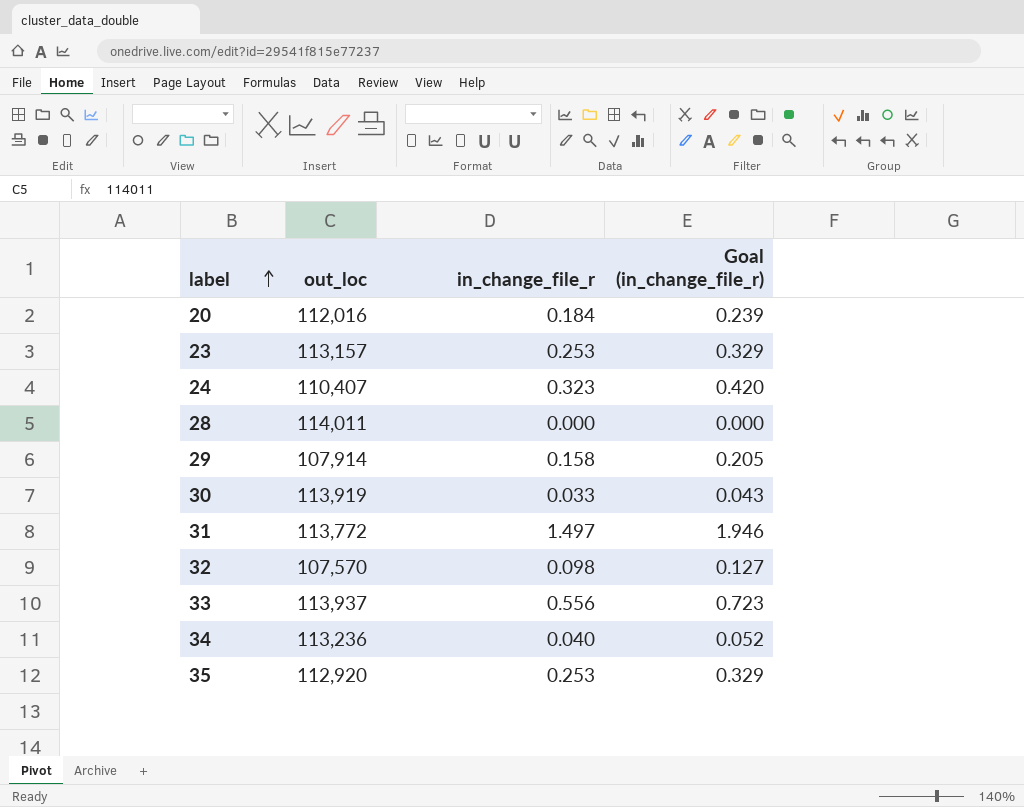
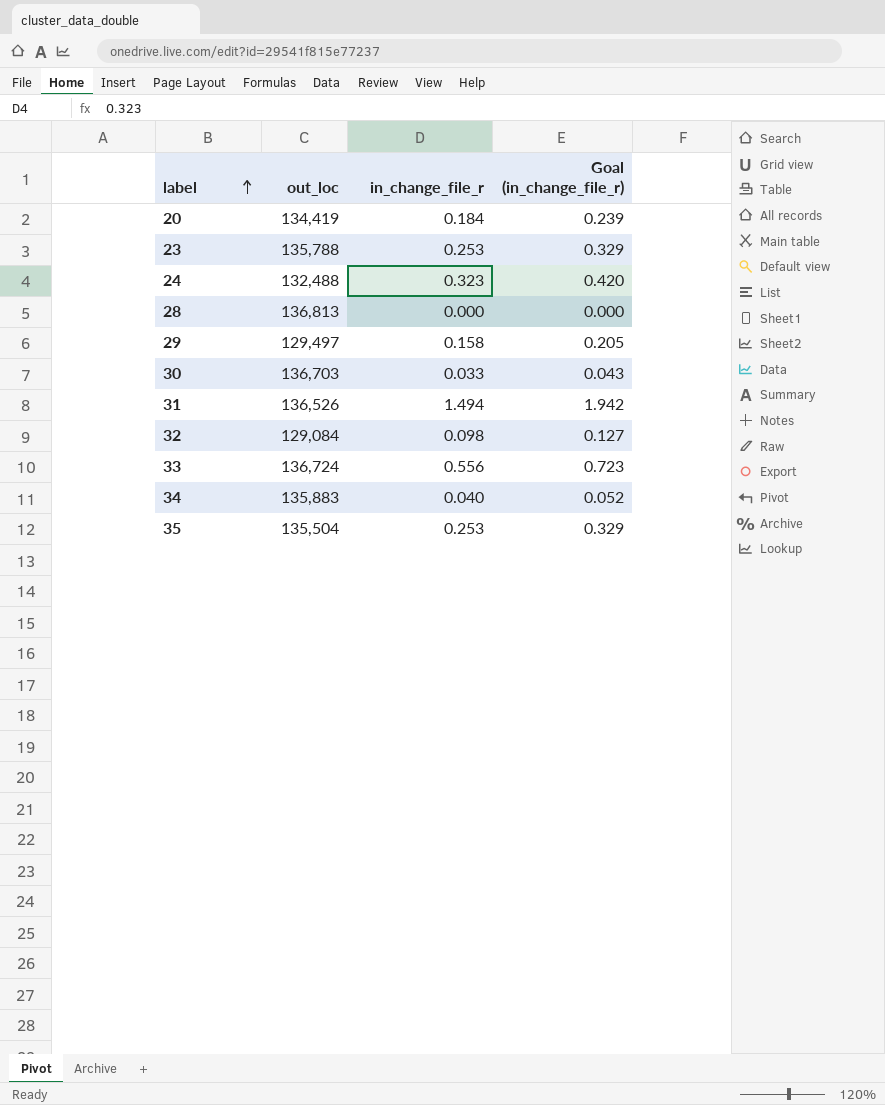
20 | out_loc: 112,016 -> 134,419
23 | out_loc: 113,157 -> 135,788
24 | out_loc: 110,407 -> 132,488
28 | out_loc: 114,011 -> 136,813
29 | out_loc: 107,914 -> 129,497
30 | out_loc: 113,919 -> 136,703
31 | out_loc: 113,772 -> 136,526
31 | in_change_file_r: 1.497 -> 1.494
31 | Goal (in_change_file_r): 1.946 -> 1.942
32 | out_loc: 107,570 -> 129,084
33 | out_loc: 113,937 -> 136,724
34 | out_loc: 113,236 -> 135,883
35 | out_loc: 112,920 -> 135,504

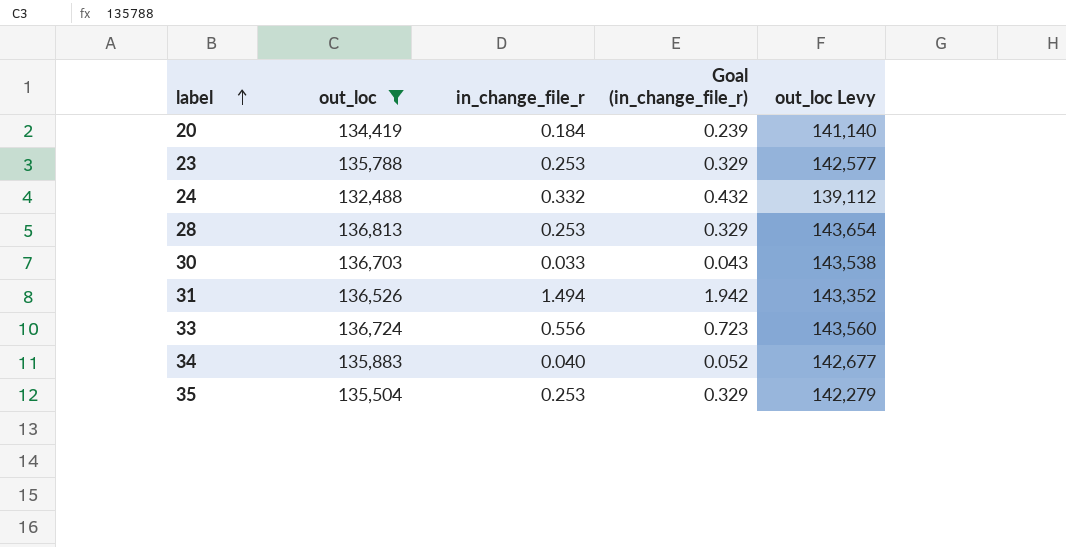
filter: none -> out_loc >= 132,488
column out_loc Levy | formula: none -> [out_loc] * 1.05
24 | in_change_file_r: 0.323 -> 0.332
24 | Goal (in_change_file_r): 0.420 -> 0.432
28 | in_change_file_r: 0.000 -> 0.253
28 | Goal (in_change_file_r): 0.000 -> 0.329

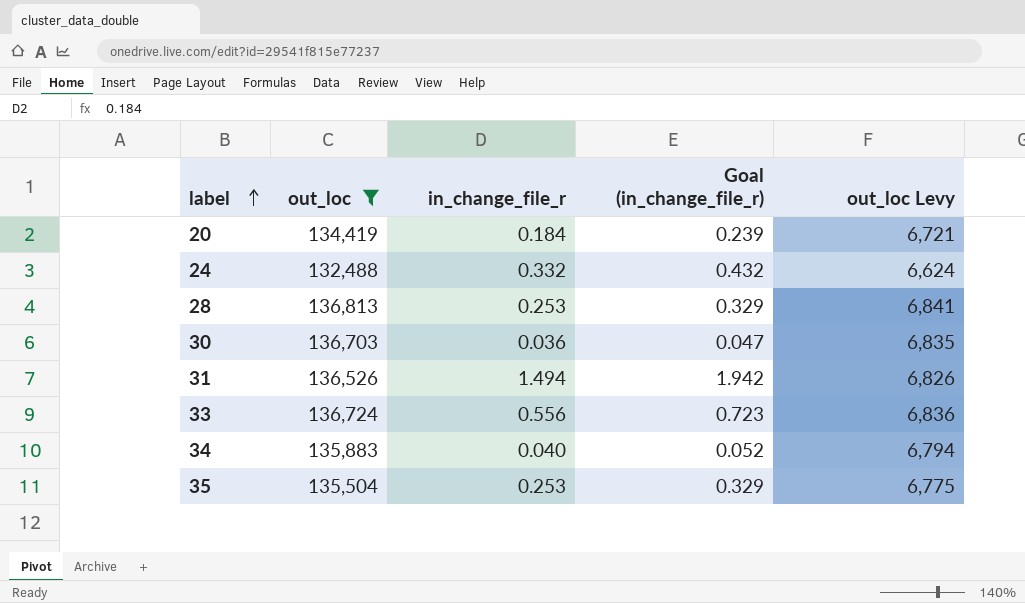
column out_loc Levy | formula: [out_loc] * 1.05 -> [out_loc] * 0.05
row 23: 135,788 | 0.253 | 0.329 | 142,577 -> none
30 | in_change_file_r: 0.033 -> 0.036
30 | Goal (in_change_file_r): 0.043 -> 0.047

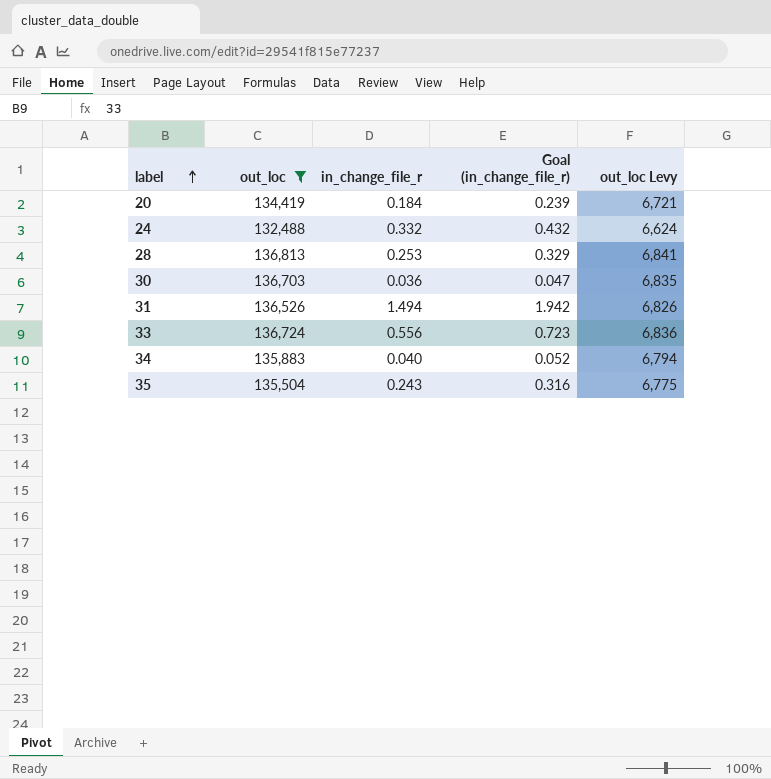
35 | in_change_file_r: 0.253 -> 0.243
35 | Goal (in_change_file_r): 0.329 -> 0.316

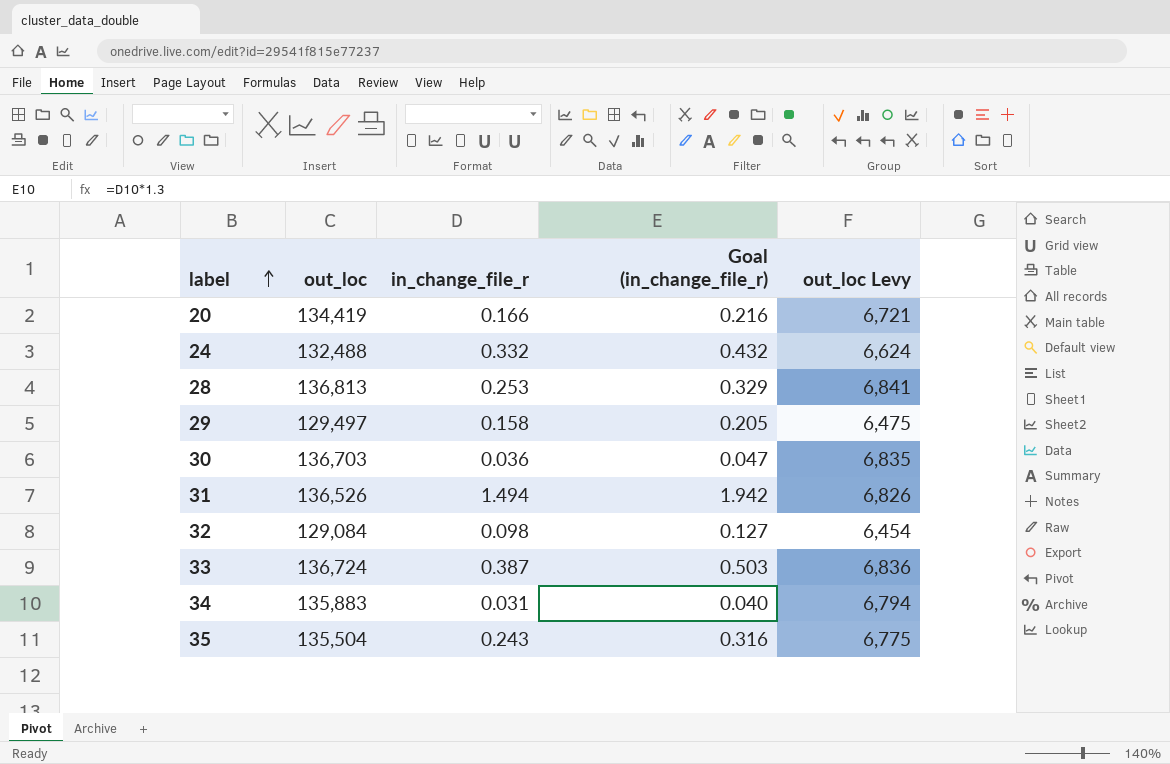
filter: out_loc >= 132,488 -> none
20 | in_change_file_r: 0.184 -> 0.166
20 | Goal (in_change_file_r): 0.239 -> 0.216
33 | in_change_file_r: 0.556 -> 0.387
33 | Goal (in_change_file_r): 0.723 -> 0.503
34 | in_change_file_r: 0.040 -> 0.031
34 | Goal (in_change_file_r): 0.052 -> 0.040

